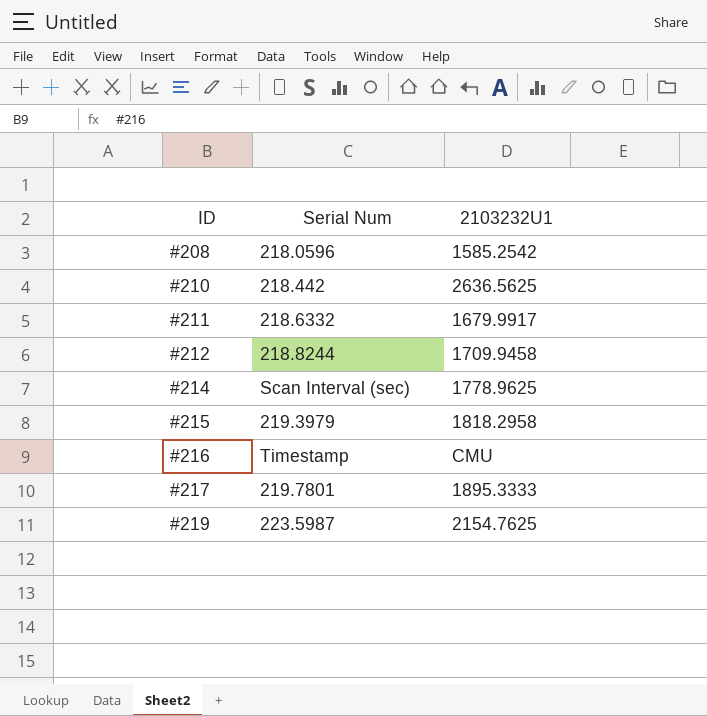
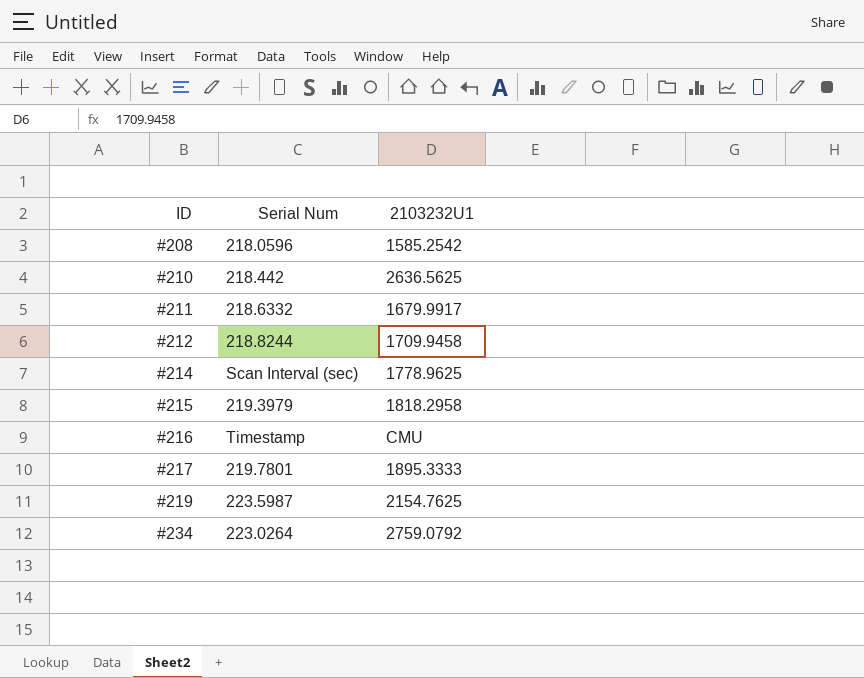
row #234: none -> 223.0264 | 2759.0792

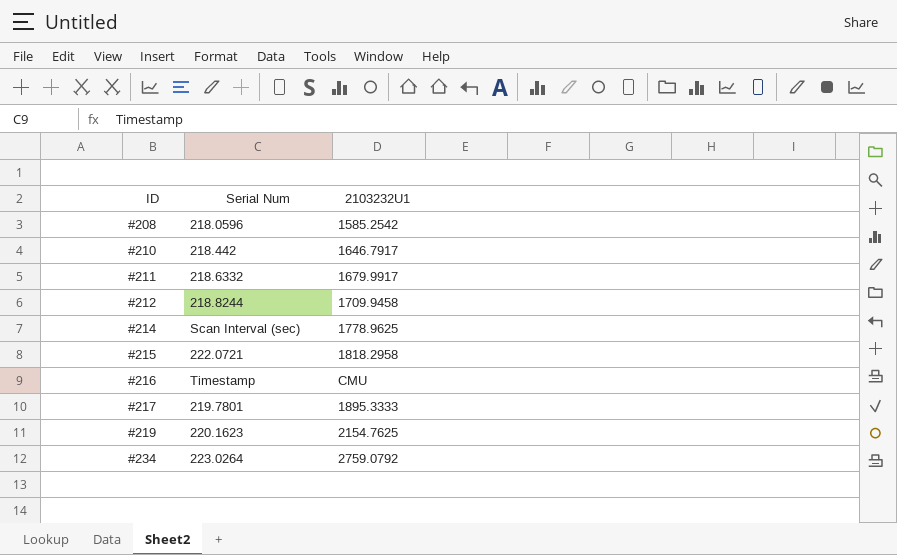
#210 | 2103232U1: 2636.5625 -> 1646.7917
#215 | Serial Num: 219.3979 -> 222.0721
#219 | Serial Num: 223.5987 -> 220.1623

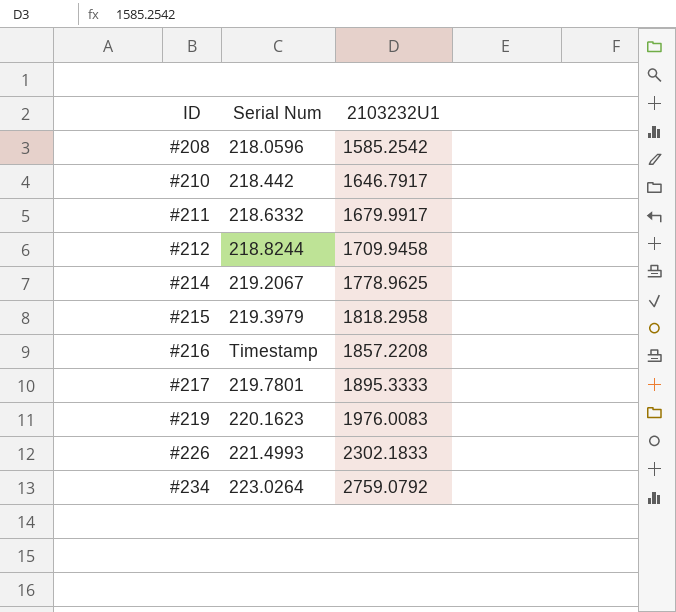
#214 | Serial Num: Scan Interval (sec) -> 219.2067
#215 | Serial Num: 222.0721 -> 219.3979
#216 | 2103232U1: CMU -> 1857.2208
#219 | 2103232U1: 2154.7625 -> 1976.0083
row #226: none -> 221.4993 | 2302.1833

